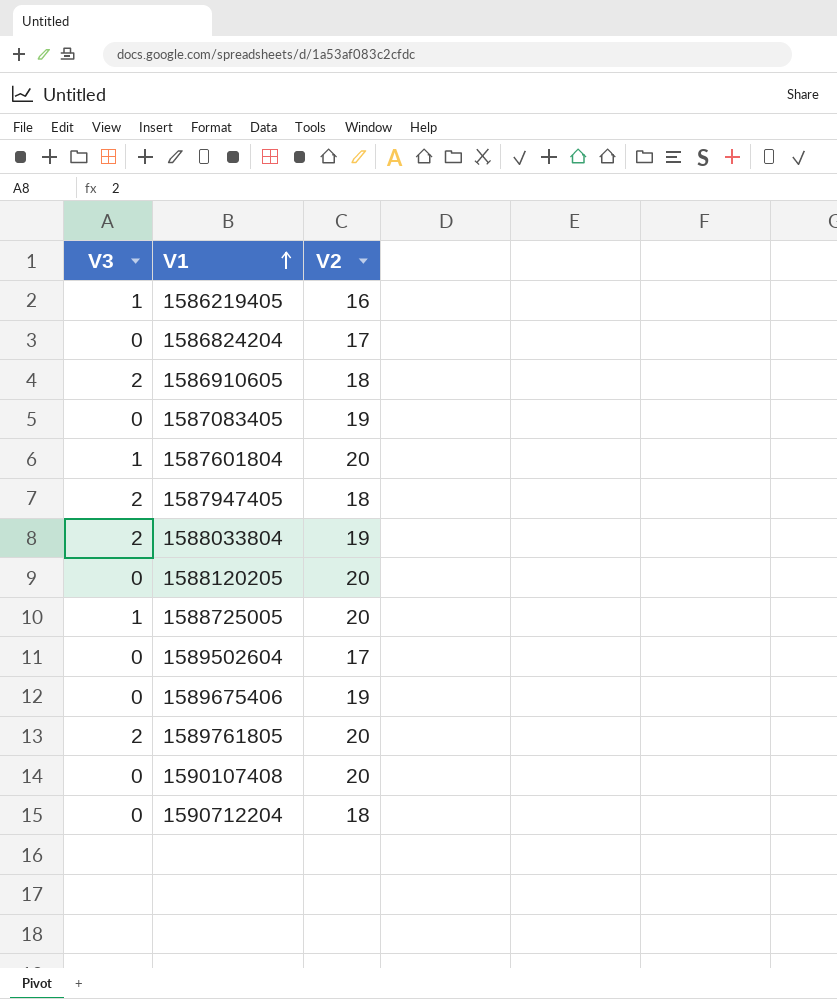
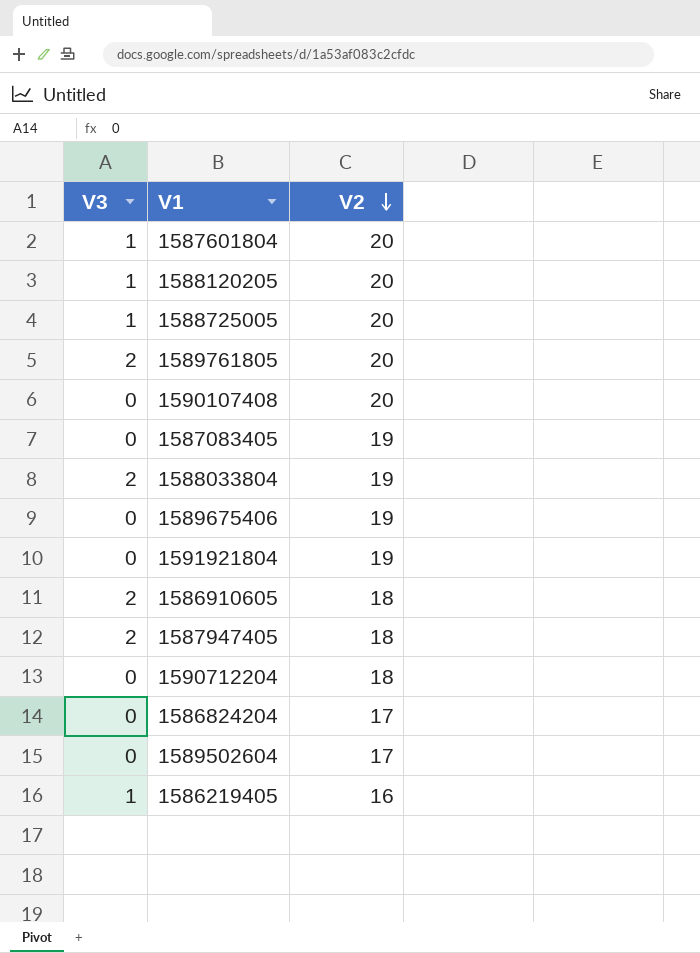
row order: V1 ascending -> V2 descending
1588120205 | V3: 0 -> 1
row 1591921804: none -> 0 | 19

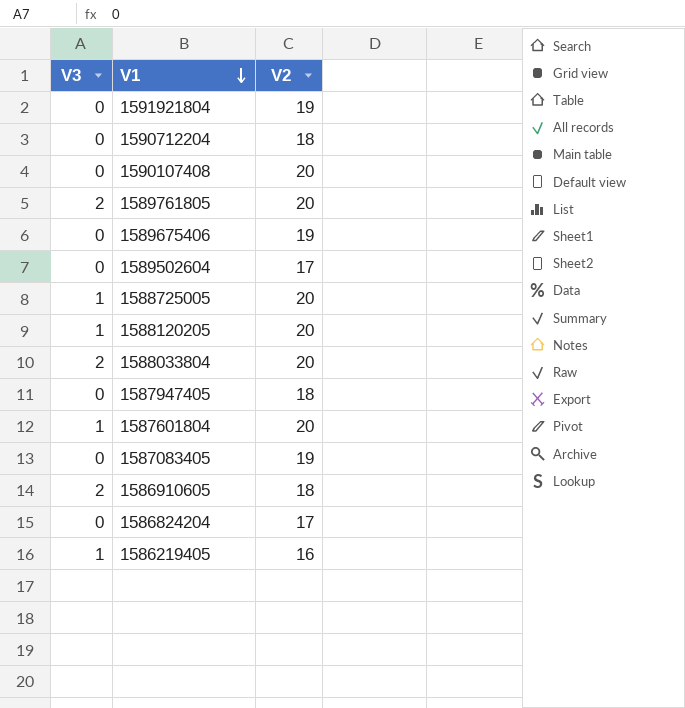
row order: V2 descending -> V1 descending
1588033804 | V2: 19 -> 20
1587947405 | V3: 2 -> 0

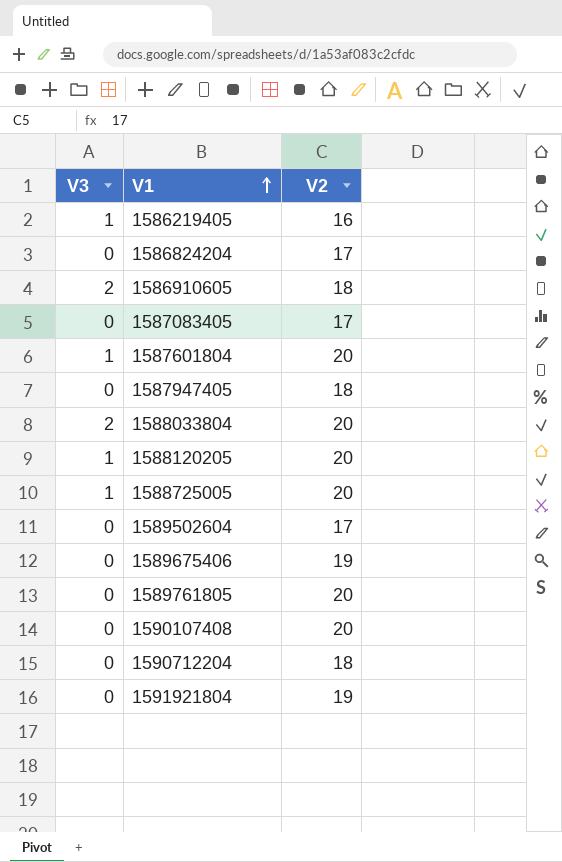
row order: V1 descending -> V1 ascending
1587083405 | V2: 19 -> 17
1589761805 | V3: 2 -> 0

